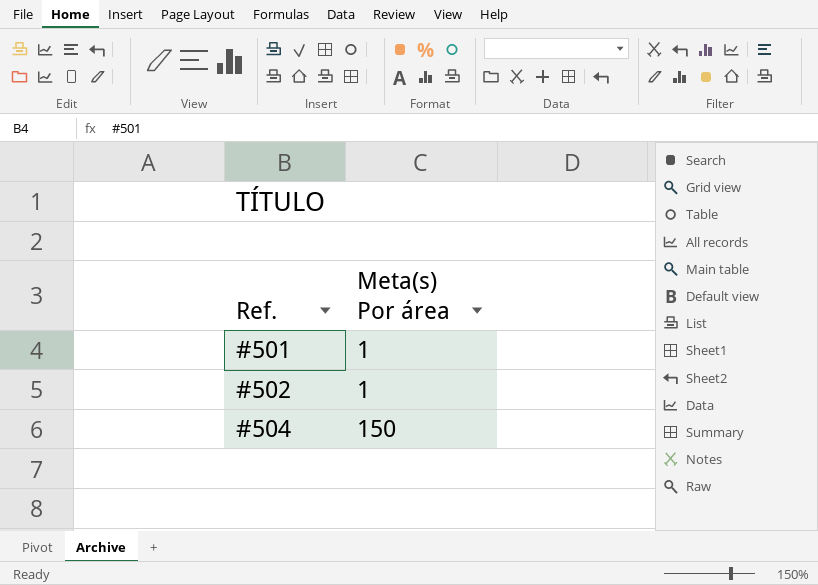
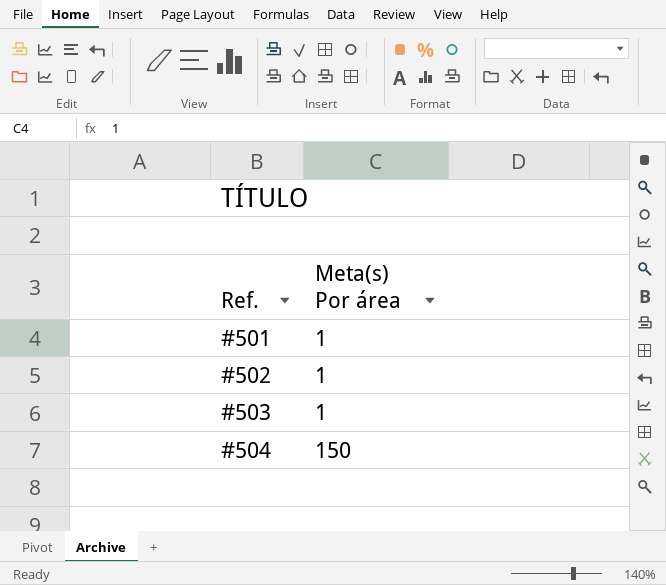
row #503: none -> 1

